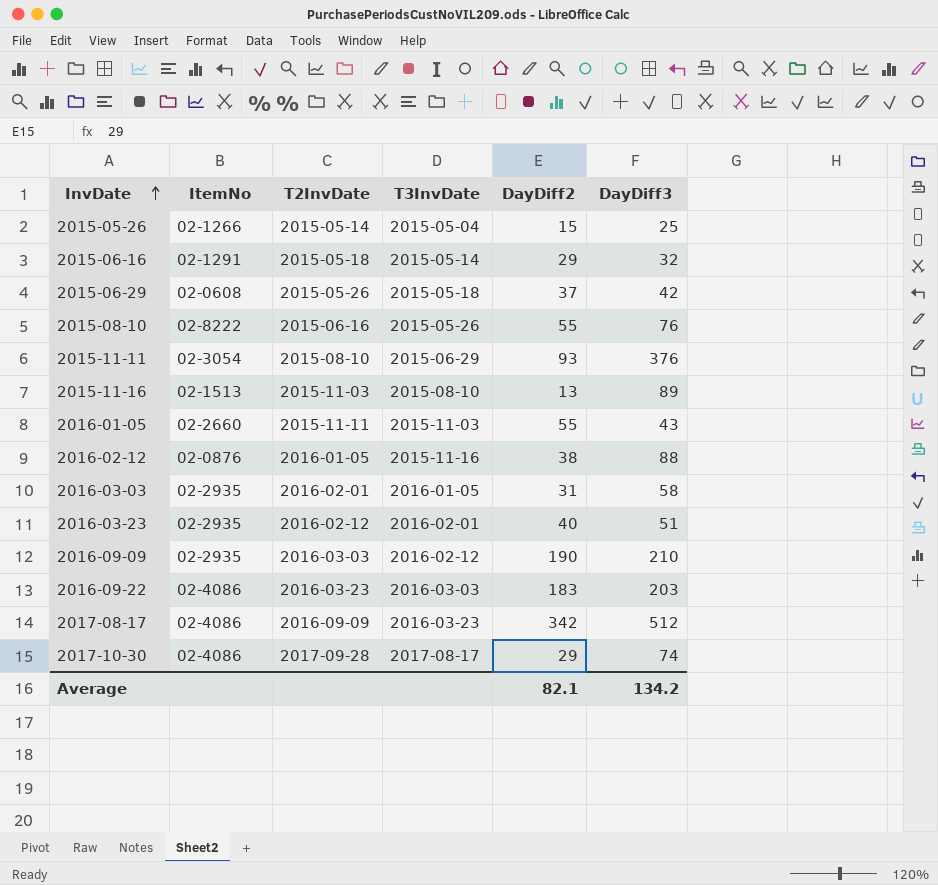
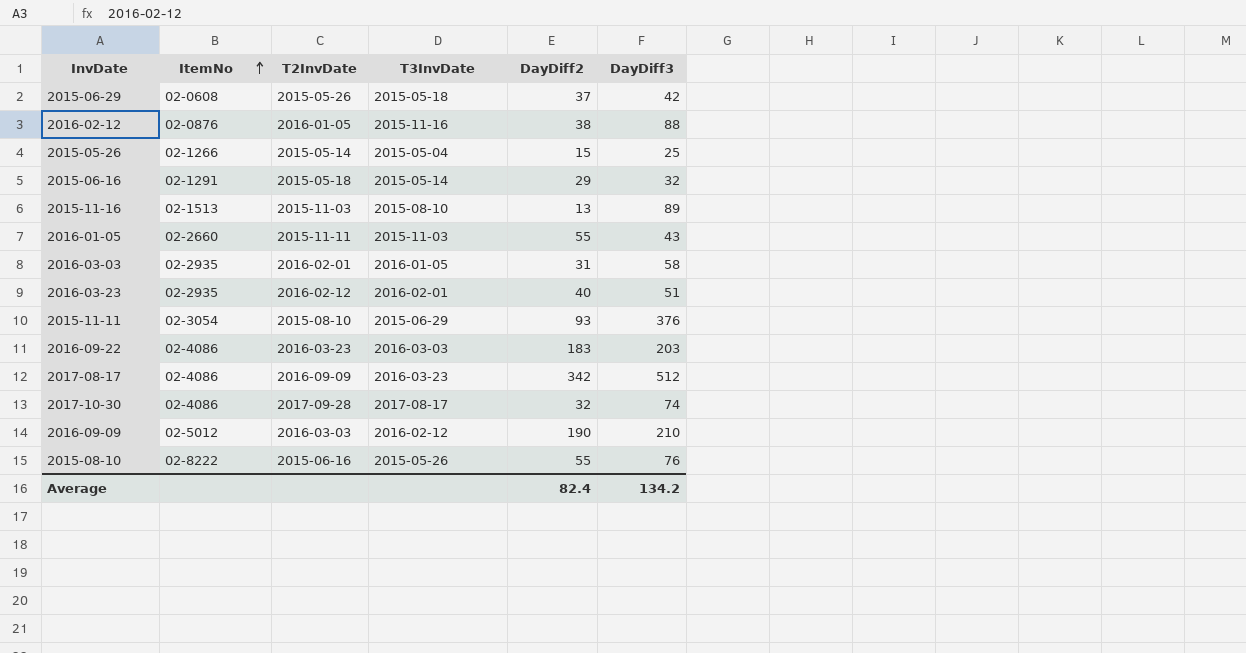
row order: InvDate ascending -> ItemNo ascending
2017-10-30 | DayDiff2: 29 -> 32
2016-09-09 | ItemNo: 02-2935 -> 02-5012
Average | DayDiff2: 82.1 -> 82.4

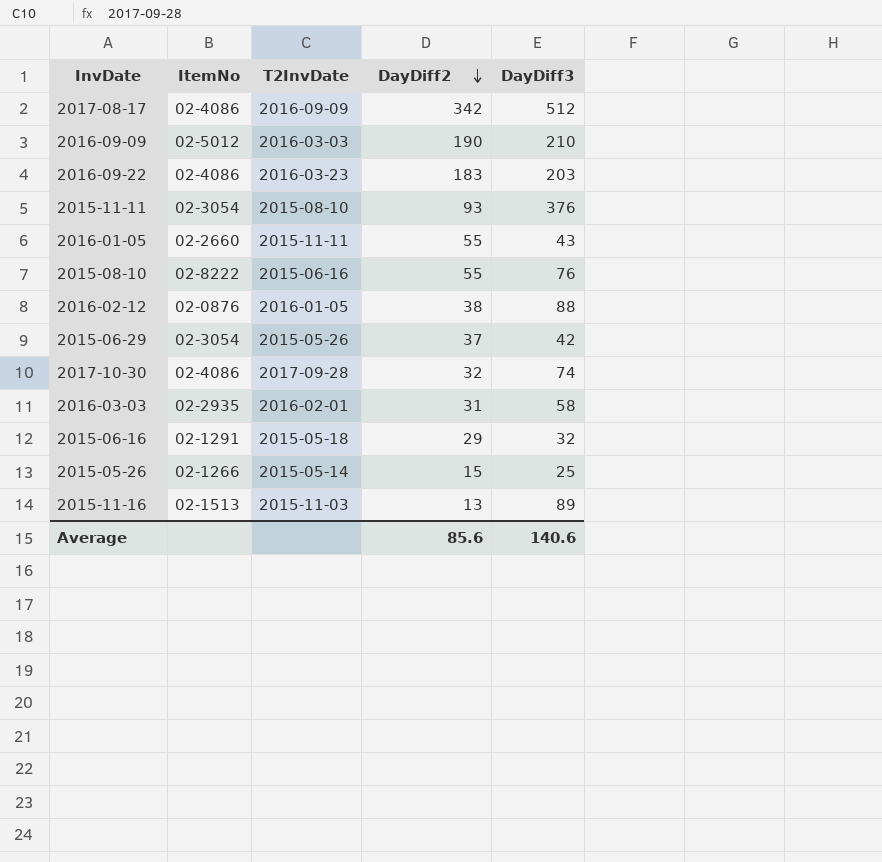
row order: ItemNo ascending -> DayDiff2 descending
column T3InvDate | position: 4 -> none
row 2016-03-23: 02-2935 | 2016-02-12 | 2016-02-01 | 40 | 51 -> none
2015-06-29 | ItemNo: 02-0608 -> 02-3054
Average | DayDiff2: 82.4 -> 85.6
Average | DayDiff3: 134.2 -> 140.6

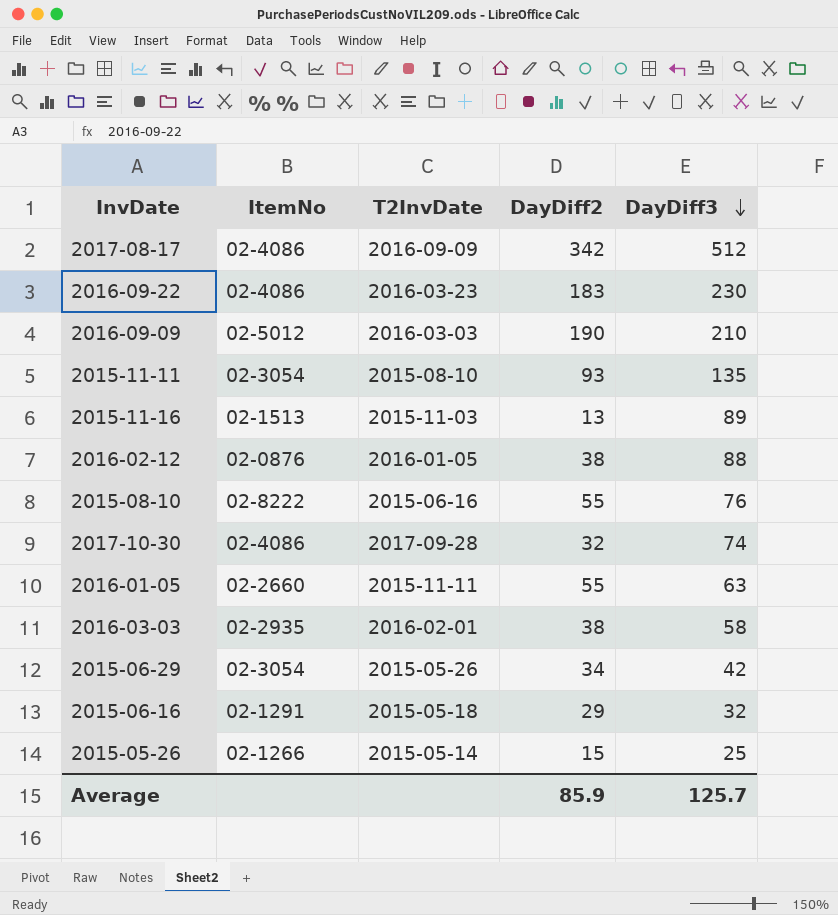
row order: DayDiff2 descending -> DayDiff3 descending
2016-09-22 | DayDiff3: 203 -> 230
2015-11-11 | DayDiff3: 376 -> 135
2016-01-05 | DayDiff3: 43 -> 63
2016-03-03 | DayDiff2: 31 -> 38
2015-06-29 | DayDiff2: 37 -> 34
Average | DayDiff2: 85.6 -> 85.9
Average | DayDiff3: 140.6 -> 125.7

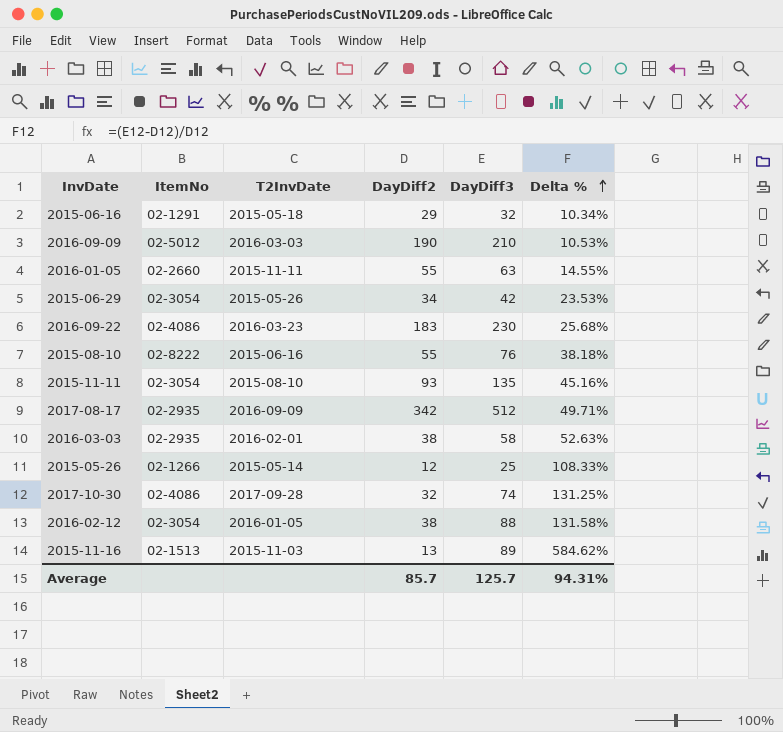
row order: DayDiff3 descending -> Delta % ascending
column Delta % | formula: none -> ([DayDiff3] - [DayDiff2]) / [DayDiff2]
2017-08-17 | ItemNo: 02-4086 -> 02-2935
2015-05-26 | DayDiff2: 15 -> 12
2016-02-12 | ItemNo: 02-0876 -> 02-3054
Average | DayDiff2: 85.9 -> 85.7

